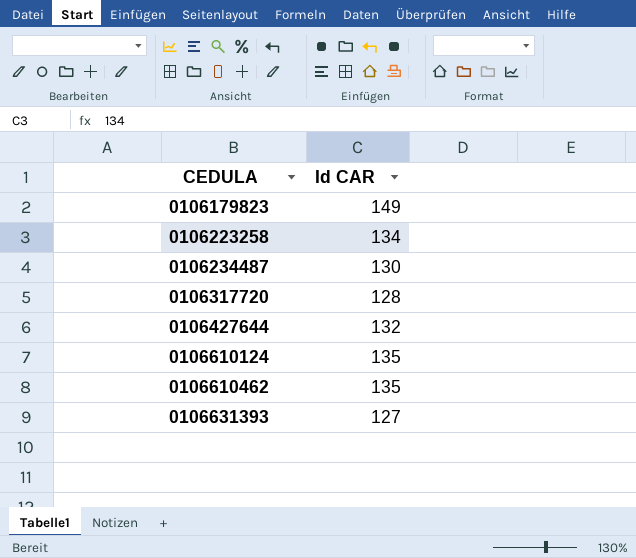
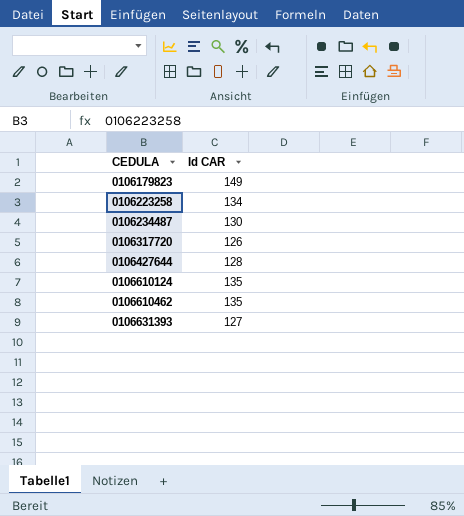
0106317720 | Id CAR: 128 -> 126
0106427644 | Id CAR: 132 -> 128

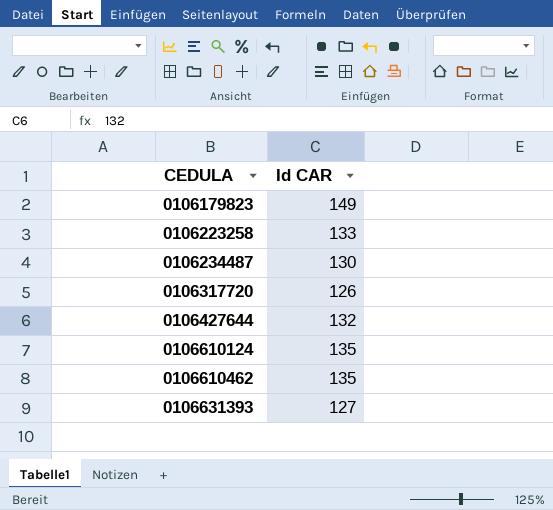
0106223258 | Id CAR: 134 -> 133
0106427644 | Id CAR: 128 -> 132

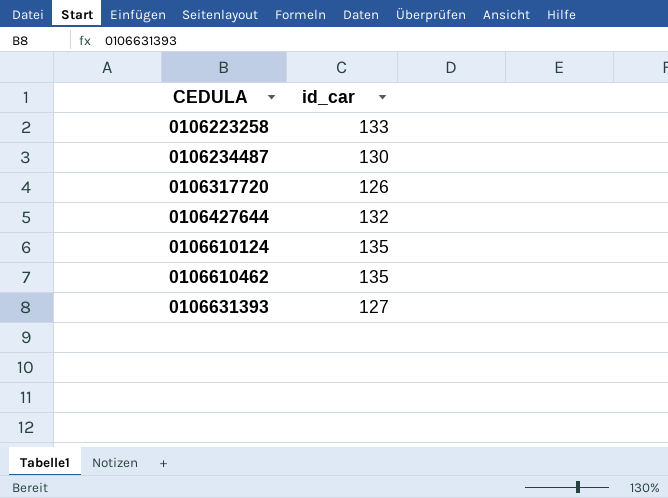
column name: Id CAR -> id_car
row 0106179823: 149 -> none

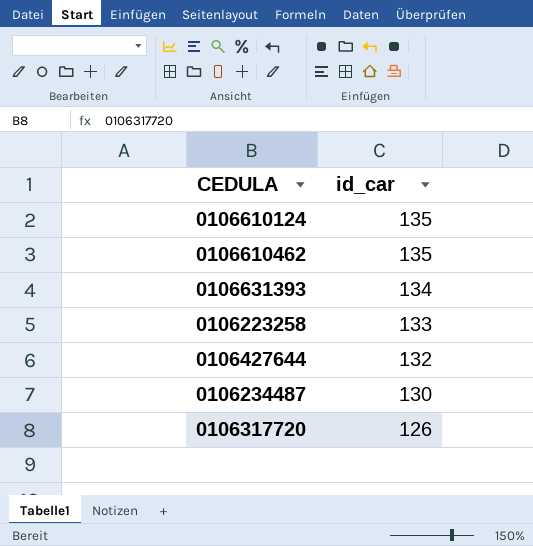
row order: CEDULA ascending -> id_car descending
0106631393 | id_car: 127 -> 134

